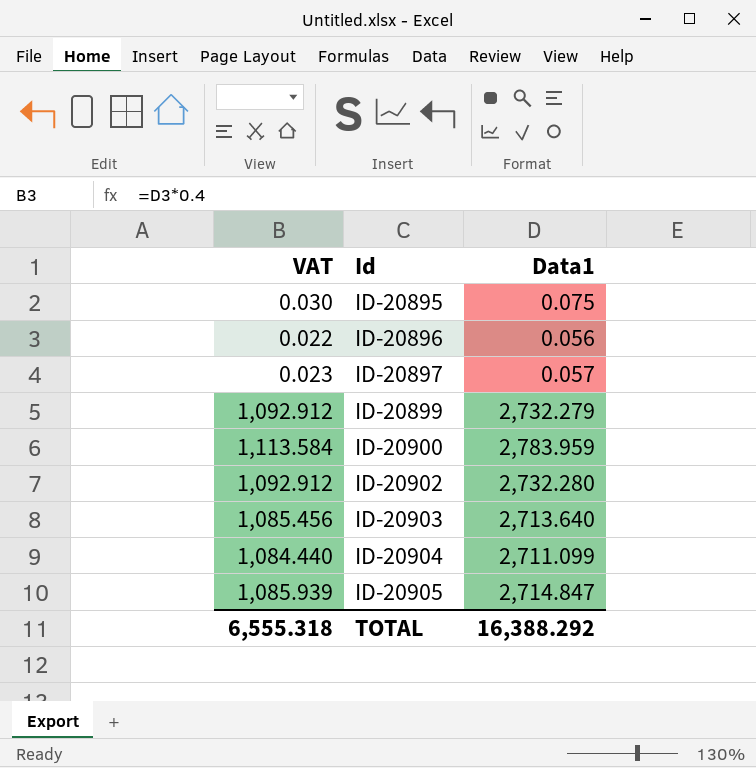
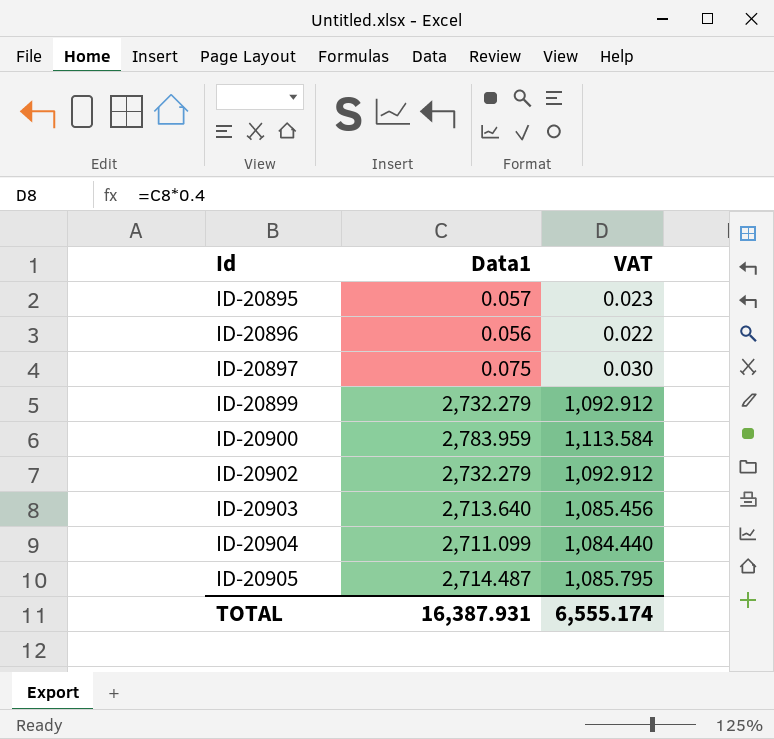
column VAT | position: 1 -> 3
ID-20895 | Data1: 0.075 -> 0.057
ID-20895 | VAT: 0.030 -> 0.023
ID-20897 | Data1: 0.057 -> 0.075
ID-20897 | VAT: 0.023 -> 0.030
ID-20902 | Data1: 2,732.280 -> 2,732.279
ID-20905 | Data1: 2,714.847 -> 2,714.487
ID-20905 | VAT: 1,085.939 -> 1,085.795
TOTAL | Data1: 16,388.292 -> 16,387.931
TOTAL | VAT: 6,555.318 -> 6,555.174

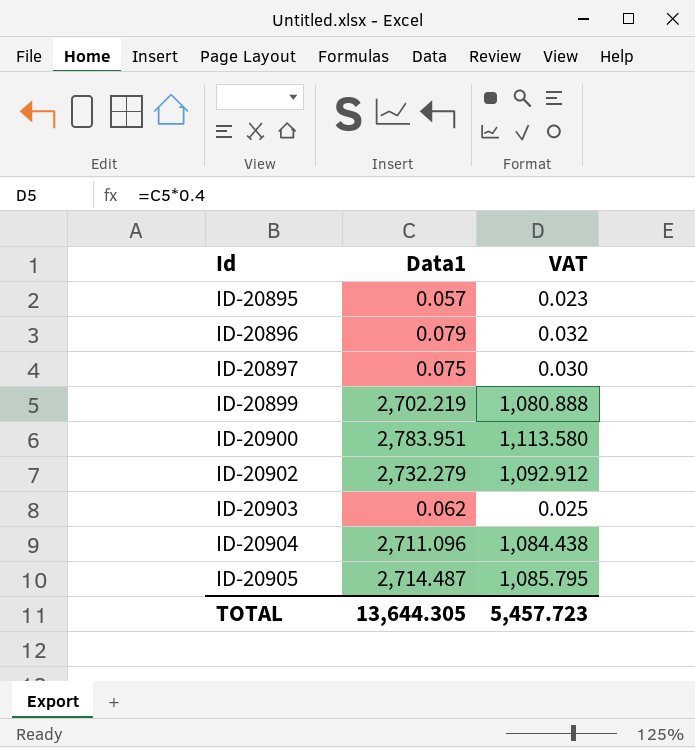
ID-20896 | Data1: 0.056 -> 0.079
ID-20896 | VAT: 0.022 -> 0.032
ID-20899 | Data1: 2,732.279 -> 2,702.219
ID-20899 | VAT: 1,092.912 -> 1,080.888
ID-20900 | Data1: 2,783.959 -> 2,783.951
ID-20900 | VAT: 1,113.584 -> 1,113.580
ID-20903 | Data1: 2,713.640 -> 0.062
ID-20903 | VAT: 1,085.456 -> 0.025
ID-20904 | Data1: 2,711.099 -> 2,711.096
ID-20904 | VAT: 1,084.440 -> 1,084.438
TOTAL | Data1: 16,387.931 -> 13,644.305
TOTAL | VAT: 6,555.174 -> 5,457.723

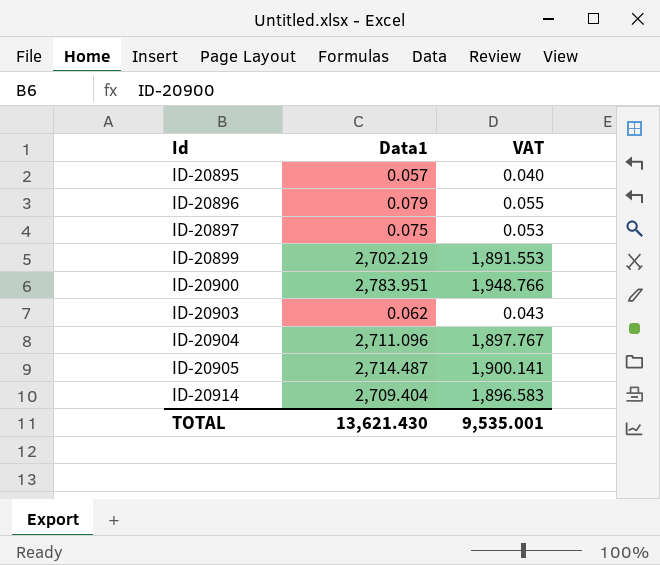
column VAT | formula: [Data1] * 0.4 -> [Data1] * 0.7
row ID-20902: 2,732.279 | 1,092.912 -> none
row ID-20914: none -> 2,709.404 | 1,896.583
TOTAL | Data1: 13,644.305 -> 13,621.430
TOTAL | VAT: 5,457.723 -> 9,535.001

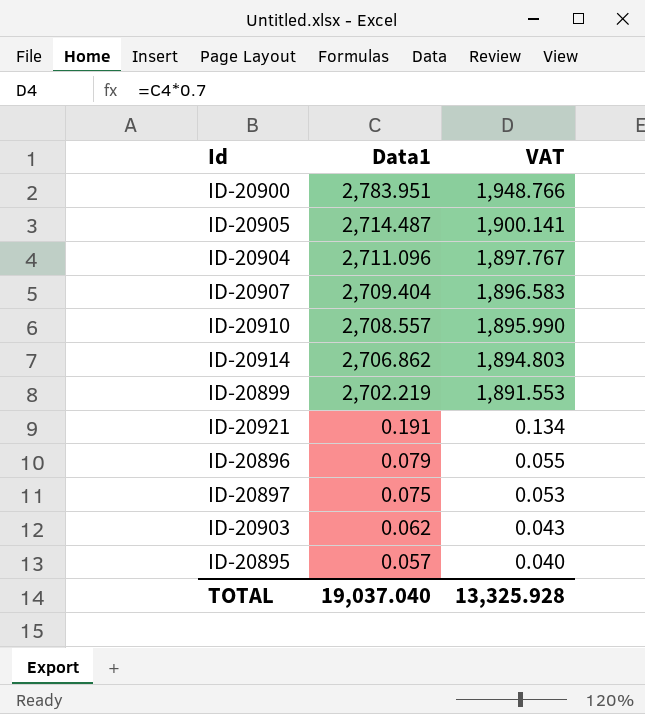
row order: Id ascending -> Data1 descending
row ID-20907: none -> 2,709.404 | 1,896.583
row ID-20910: none -> 2,708.557 | 1,895.990
ID-20914 | Data1: 2,709.404 -> 2,706.862
ID-20914 | VAT: 1,896.583 -> 1,894.803
row ID-20921: none -> 0.191 | 0.134
TOTAL | Data1: 13,621.430 -> 19,037.040
TOTAL | VAT: 9,535.001 -> 13,325.928

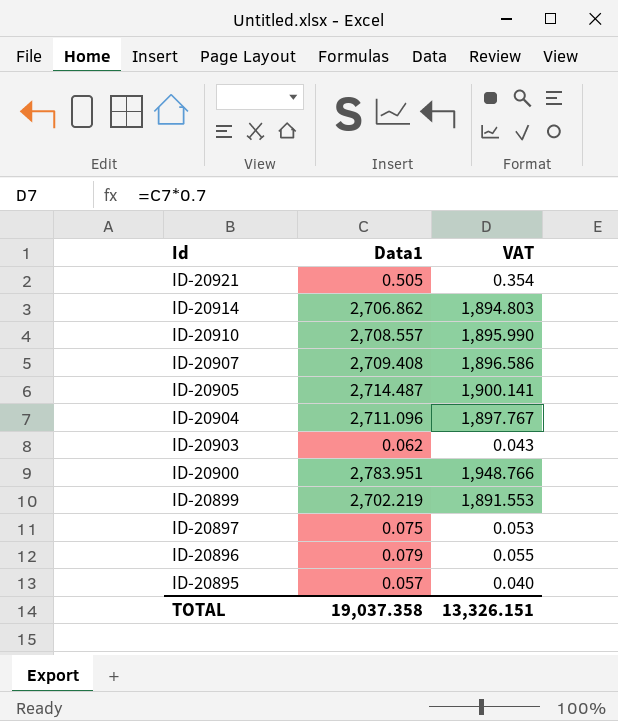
row order: Data1 descending -> Id descending
ID-20921 | Data1: 0.191 -> 0.505
ID-20921 | VAT: 0.134 -> 0.354
ID-20907 | Data1: 2,709.404 -> 2,709.408
ID-20907 | VAT: 1,896.583 -> 1,896.586
TOTAL | Data1: 19,037.040 -> 19,037.358
TOTAL | VAT: 13,325.928 -> 13,326.151

